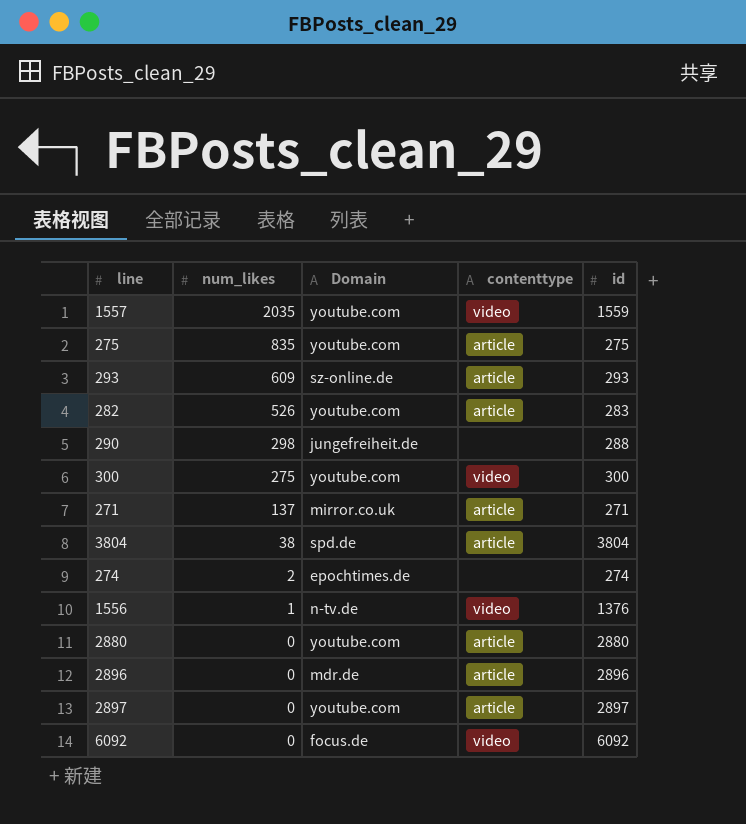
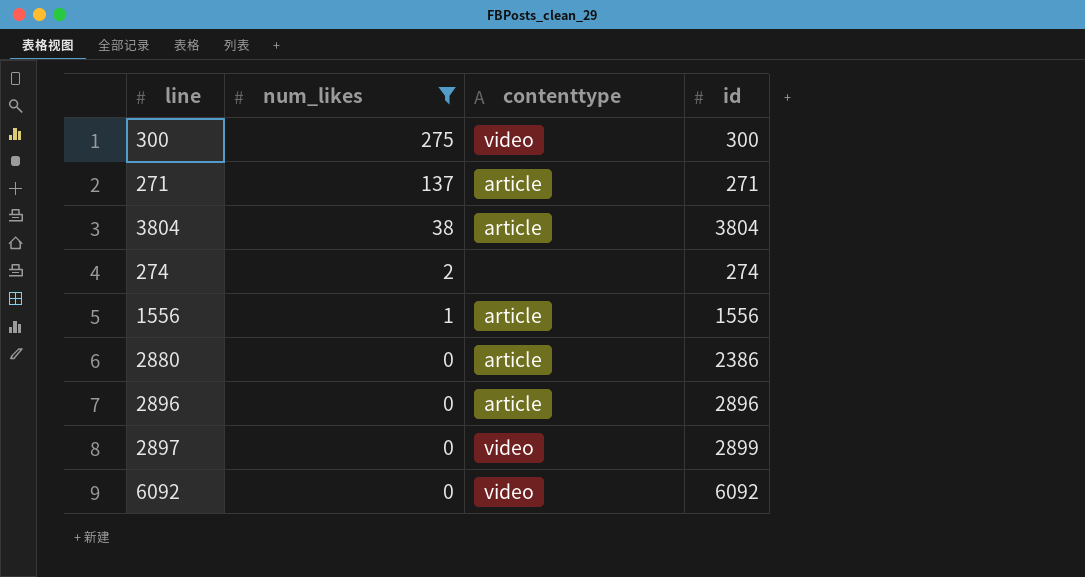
filter: none -> num_likes <= 275
column Domain | position: 3 -> none
1556 | contenttype: video -> article
1556 | id: 1376 -> 1556
2880 | id: 2880 -> 2386
2897 | contenttype: article -> video
2897 | id: 2897 -> 2899

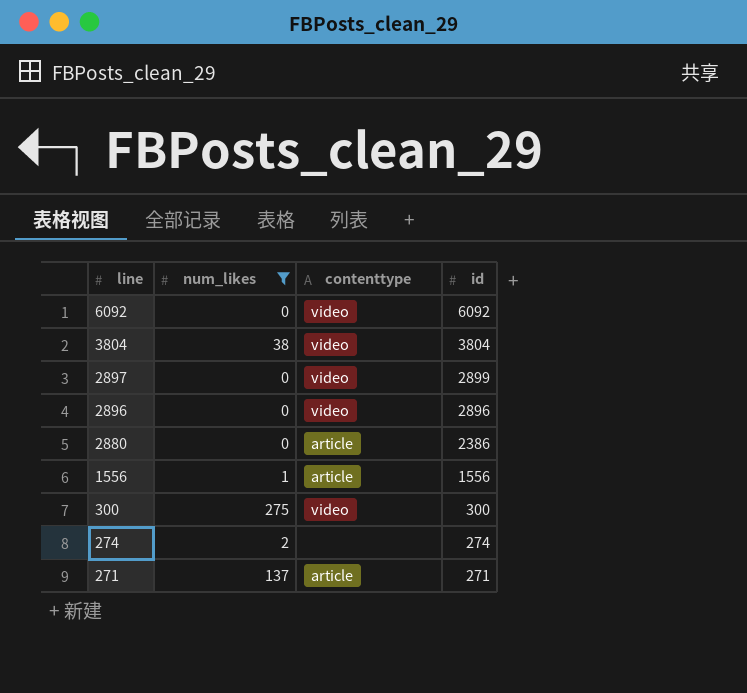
row order: num_likes descending -> line descending
3804 | contenttype: article -> video
2896 | contenttype: article -> video

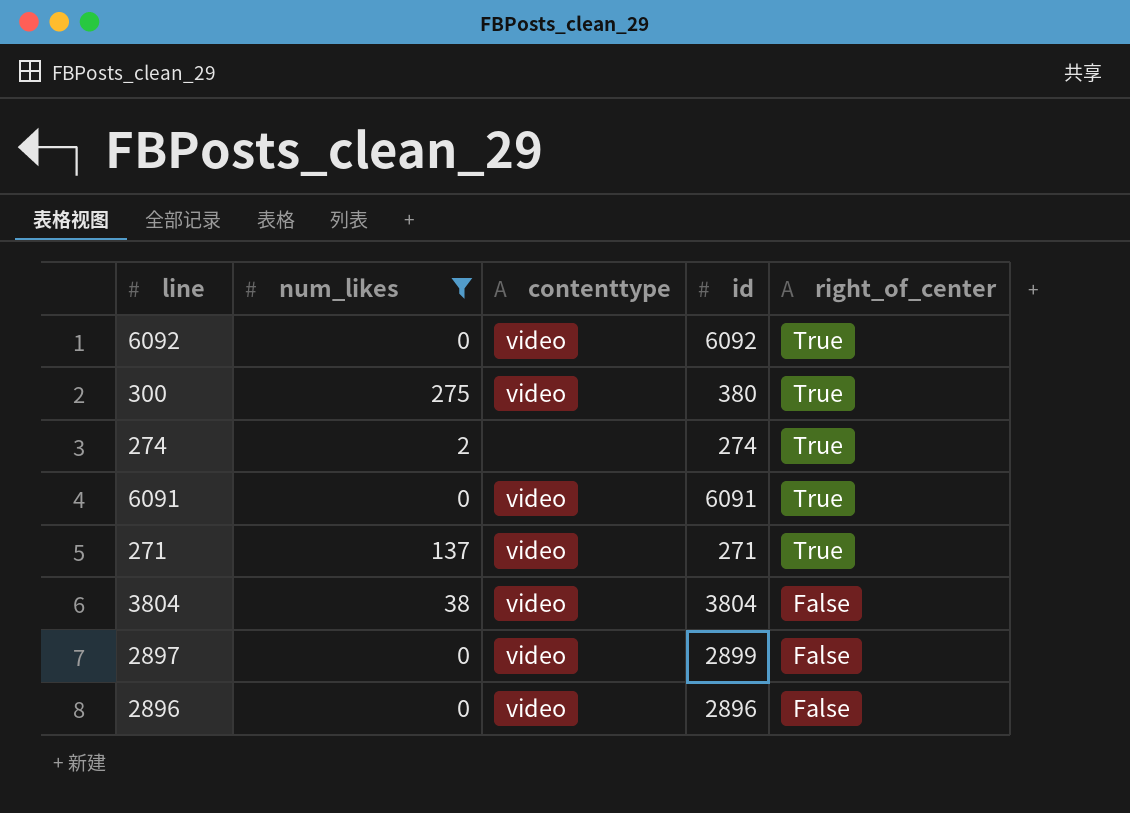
row order: line descending -> right_of_center descending
column right_of_center | position: none -> 5
row 2880: 0 | article | 2386 -> none
row 1556: 1 | article | 1556 -> none
300 | id: 300 -> 380
row 6091: none -> 0 | video | 6091 | True
271 | contenttype: article -> video

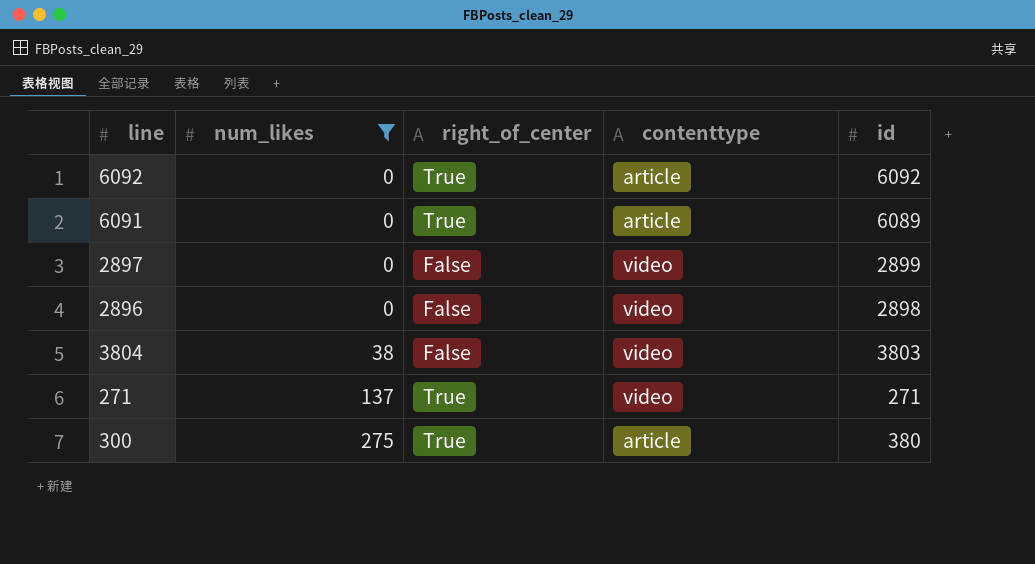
row order: right_of_center descending -> num_likes ascending
column right_of_center | position: 5 -> 3
row 274: 2 | none | 274 | True -> none
6092 | contenttype: video -> article
6091 | contenttype: video -> article
6091 | id: 6091 -> 6089
2896 | id: 2896 -> 2898
3804 | id: 3804 -> 3803
300 | contenttype: video -> article

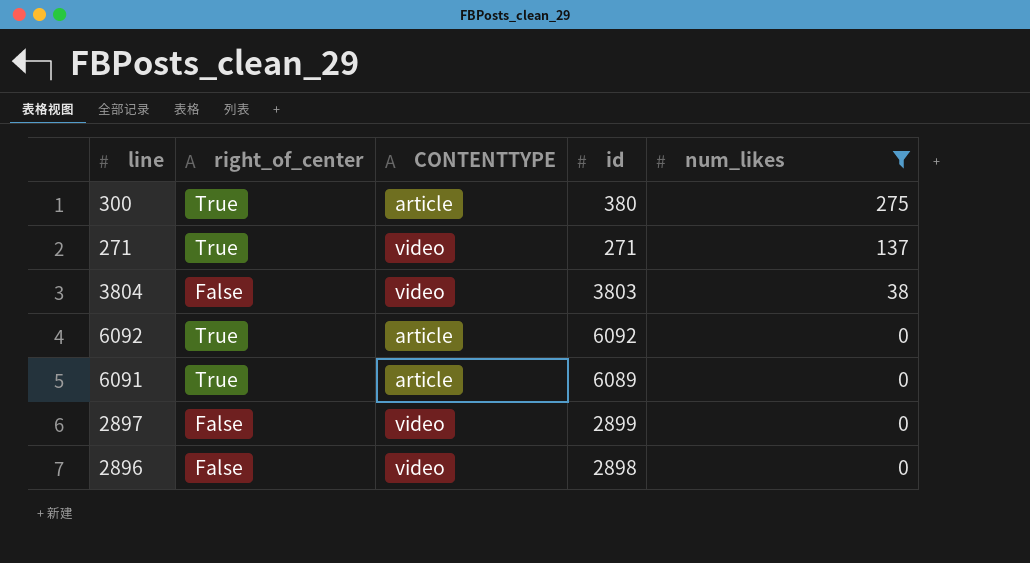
row order: num_likes ascending -> num_likes descending
column name: contenttype -> CONTENTTYPE
column num_likes | position: 2 -> 5

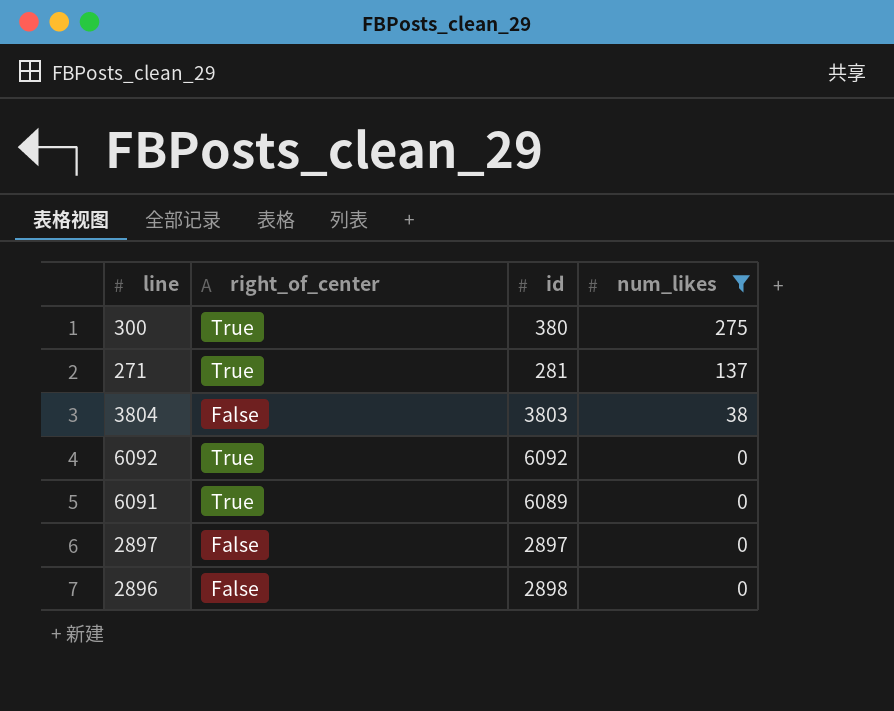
column CONTENTTYPE | position: 3 -> none
271 | id: 271 -> 281
2897 | id: 2899 -> 2897

